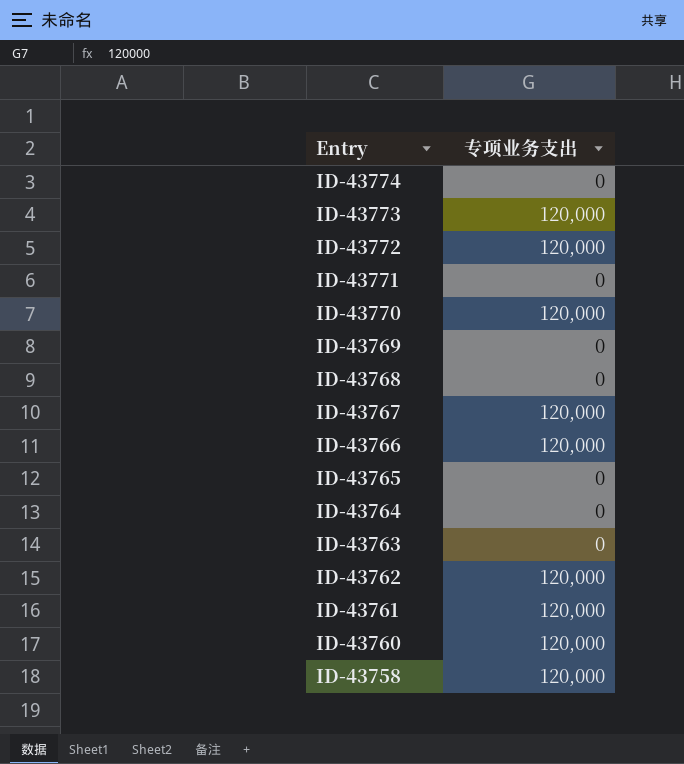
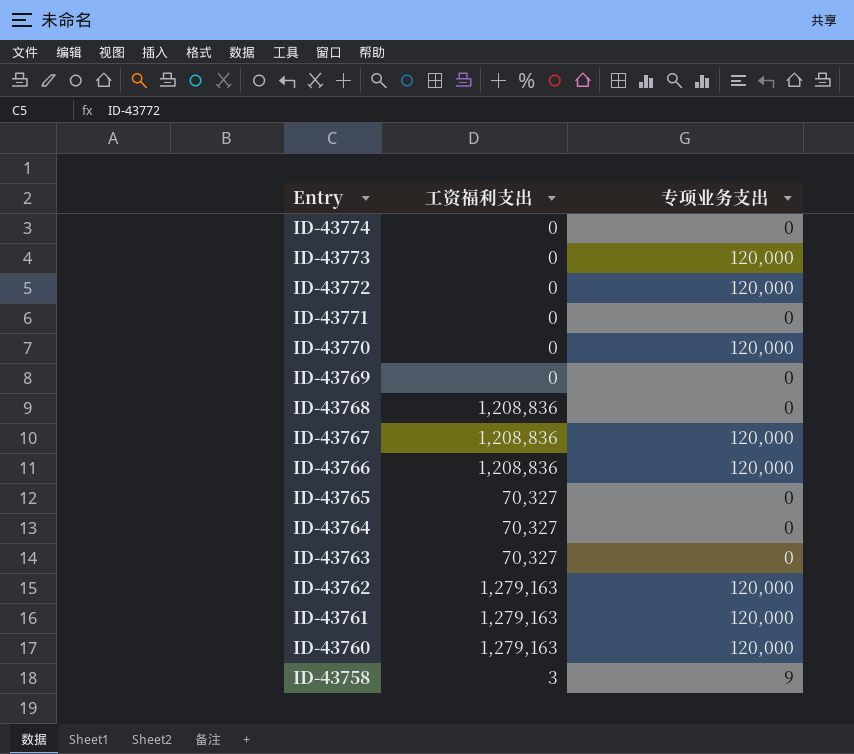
column 工资福利支出 | position: none -> 2
ID-43758 | 专项业务支出: 120,000 -> 9

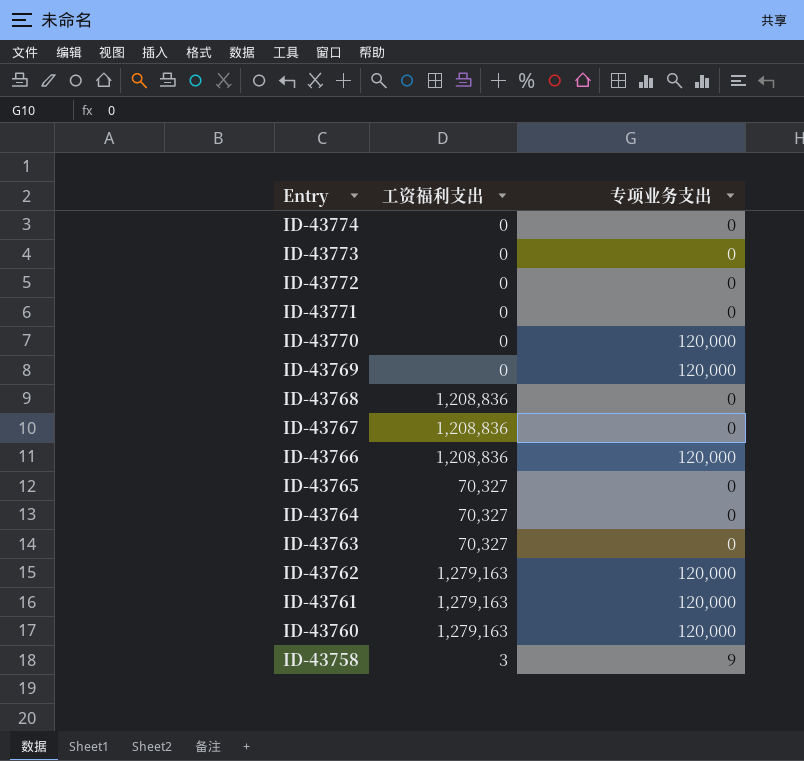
ID-43773 | 专项业务支出: 120,000 -> 0
ID-43772 | 专项业务支出: 120,000 -> 0
ID-43769 | 专项业务支出: 0 -> 120,000
ID-43767 | 专项业务支出: 120,000 -> 0

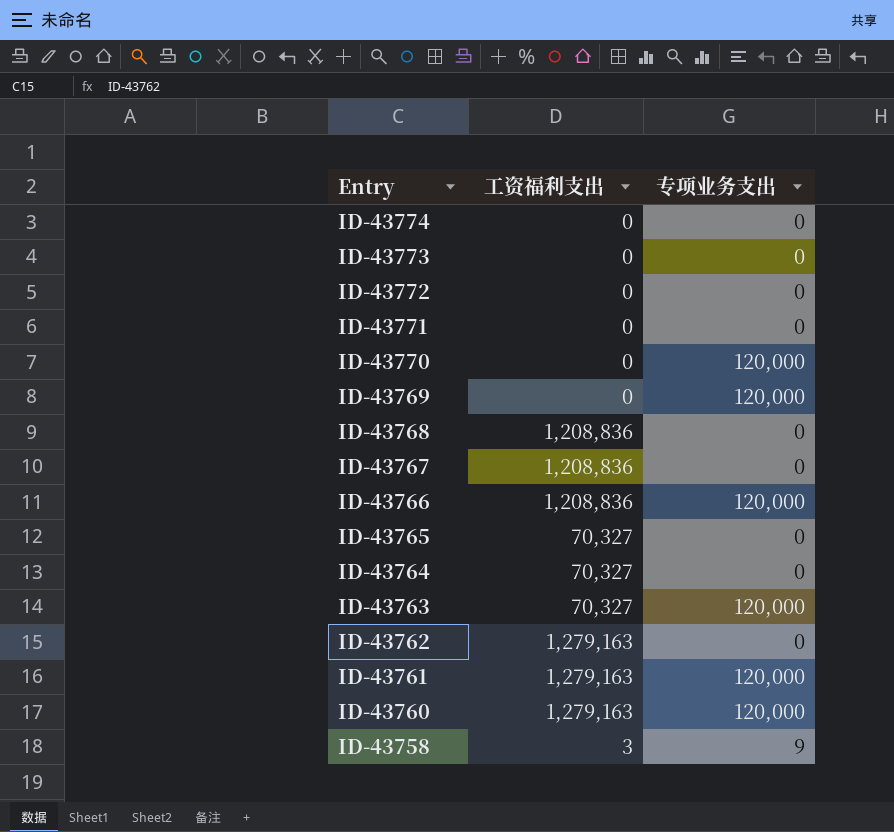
ID-43763 | 专项业务支出: 0 -> 120,000
ID-43762 | 专项业务支出: 120,000 -> 0

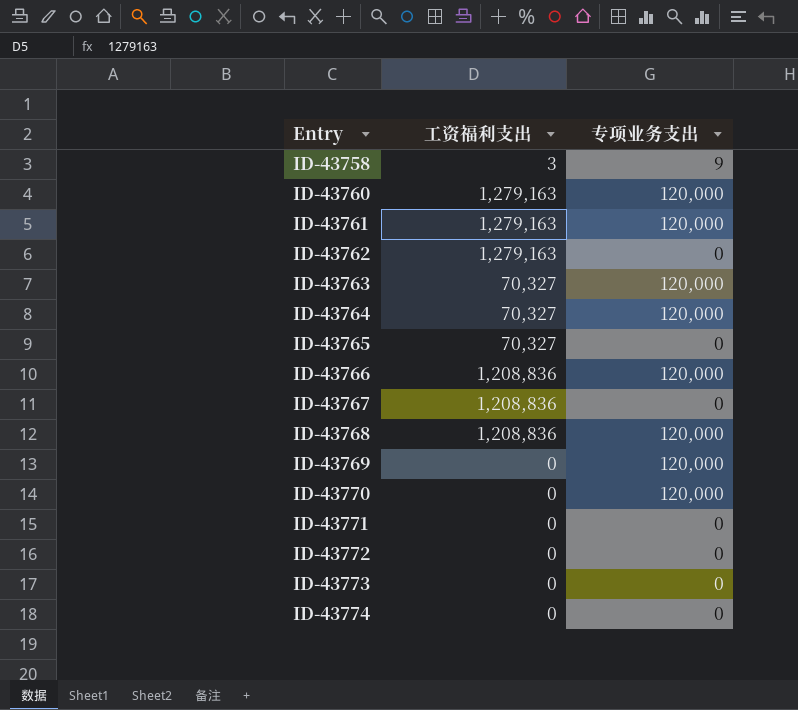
row order: Entry descending -> Entry ascending
ID-43764 | 专项业务支出: 0 -> 120,000
ID-43768 | 专项业务支出: 0 -> 120,000

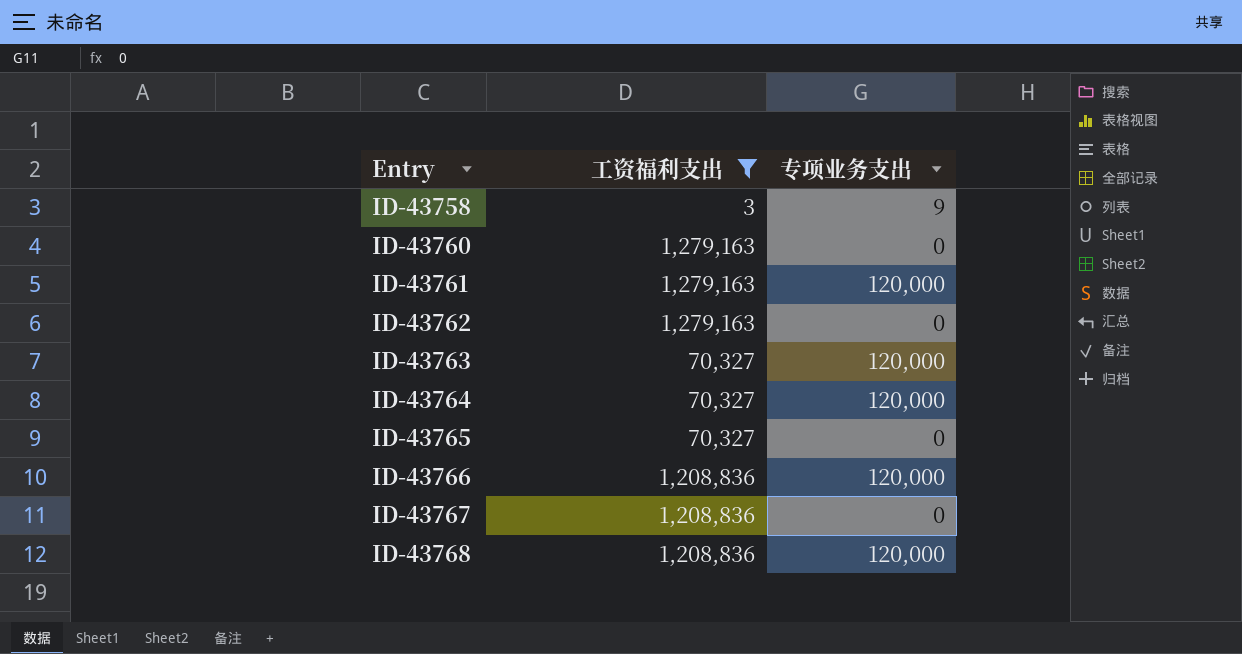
filter: none -> 工资福利支出 != 0
ID-43760 | 专项业务支出: 120,000 -> 0

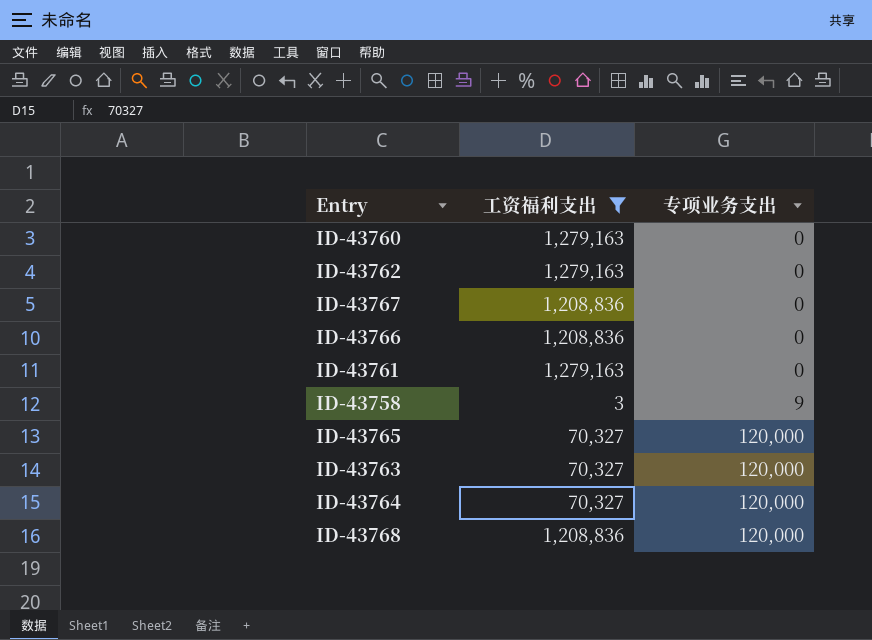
row order: Entry ascending -> 专项业务支出 ascending
ID-43766 | 专项业务支出: 120,000 -> 0
ID-43761 | 专项业务支出: 120,000 -> 0
ID-43765 | 专项业务支出: 0 -> 120,000

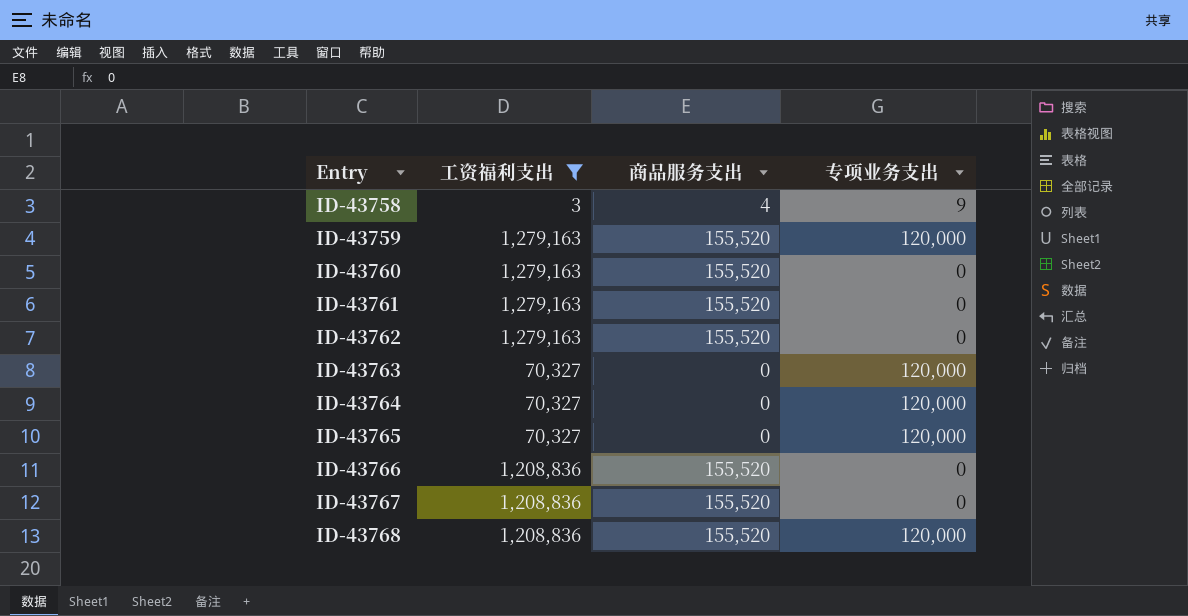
row order: 专项业务支出 ascending -> Entry ascending
column 商品服务支出 | position: none -> 3
row ID-43759: none -> 1,279,163 | 155,520 | 120,000

